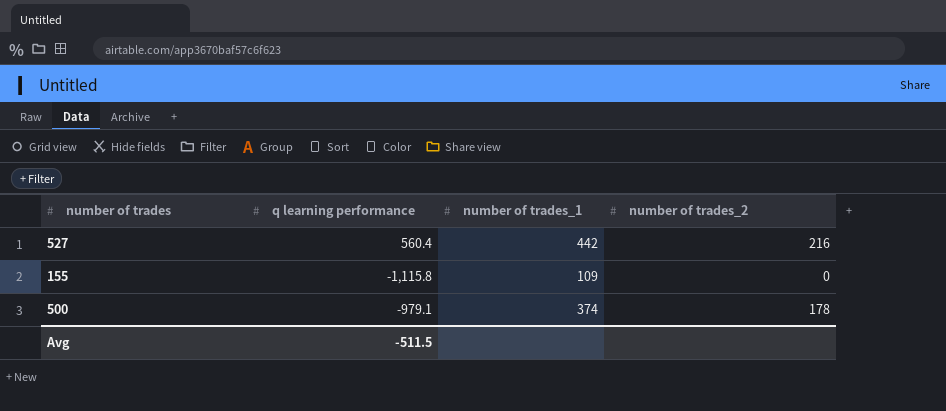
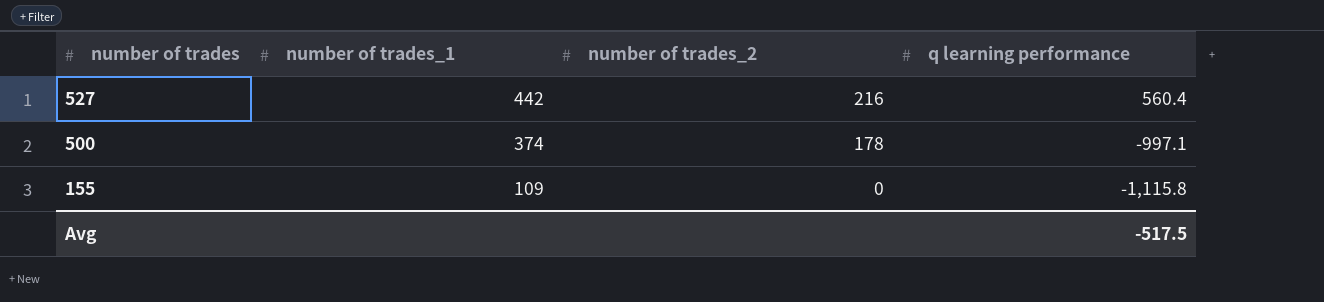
row order: none -> number of trades descending
column q learning performance | position: 2 -> 4
500 | q learning performance: -979.1 -> -997.1
Avg | q learning performance: -511.5 -> -517.5

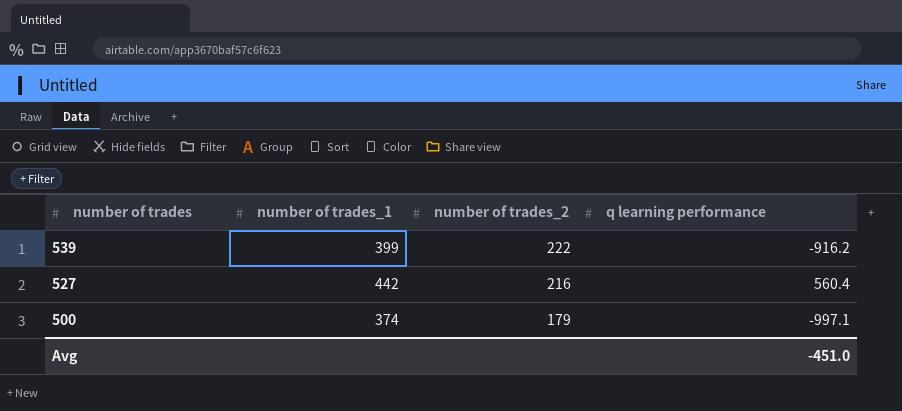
row 155: 109 | 0 | -1,115.8 -> none
row 539: none -> 399 | 222 | -916.2
500 | number of trades_2: 178 -> 179
Avg | q learning performance: -517.5 -> -451.0

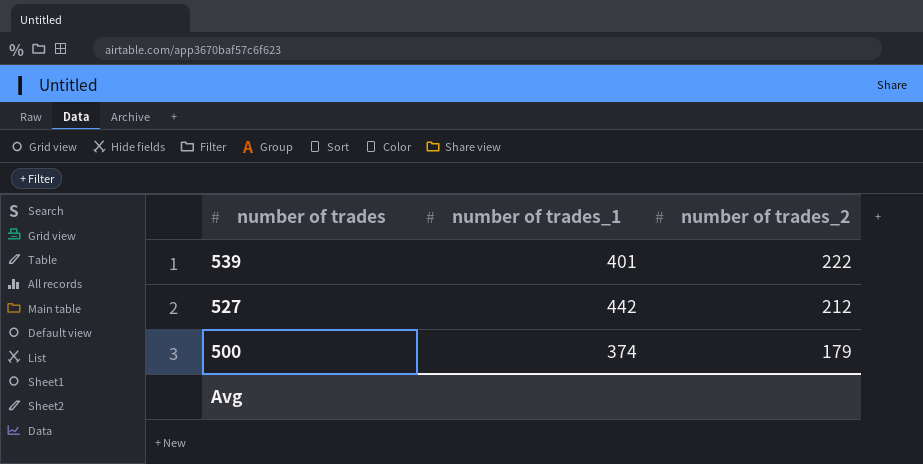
column q learning performance | position: 4 -> none
539 | number of trades_1: 399 -> 401
527 | number of trades_2: 216 -> 212

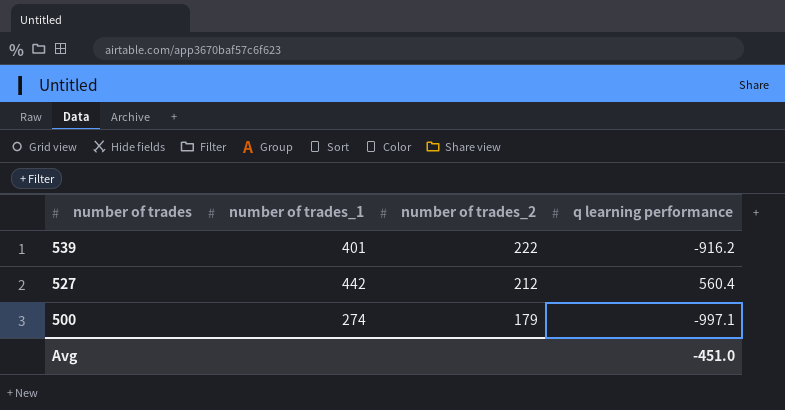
column q learning performance | position: none -> 4
500 | number of trades_1: 374 -> 274

